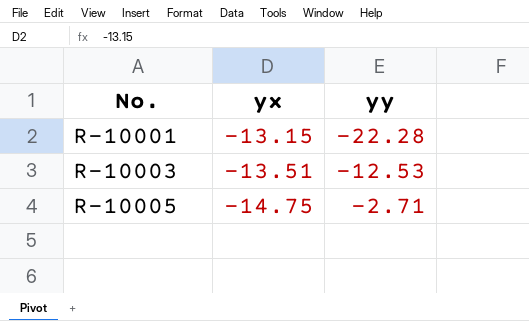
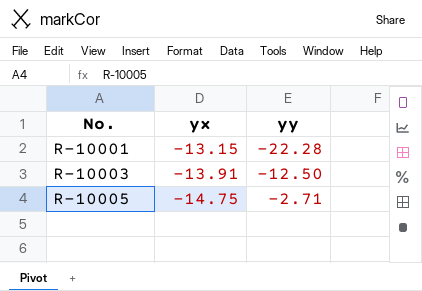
R-10003 | yx: -13.51 -> -13.91
R-10003 | yy: -12.53 -> -12.50

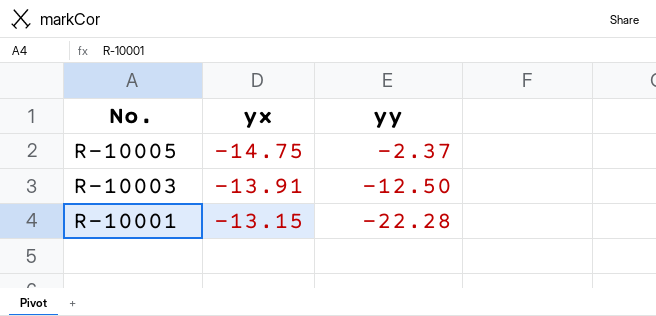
row order: No. ascending -> No. descending
R-10005 | yy: -2.71 -> -2.37

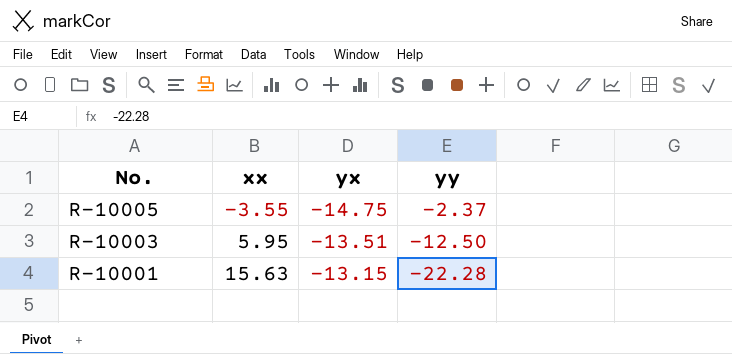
column xx | position: none -> 2
R-10003 | yx: -13.91 -> -13.51

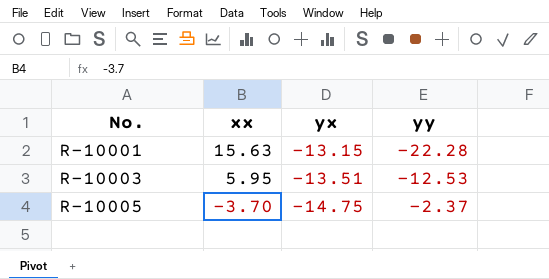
row order: No. descending -> No. ascending
R-10003 | yy: -12.50 -> -12.53
R-10005 | xx: -3.55 -> -3.70

